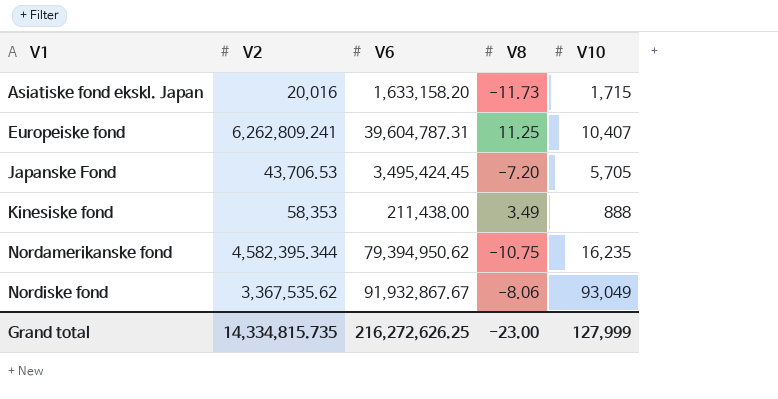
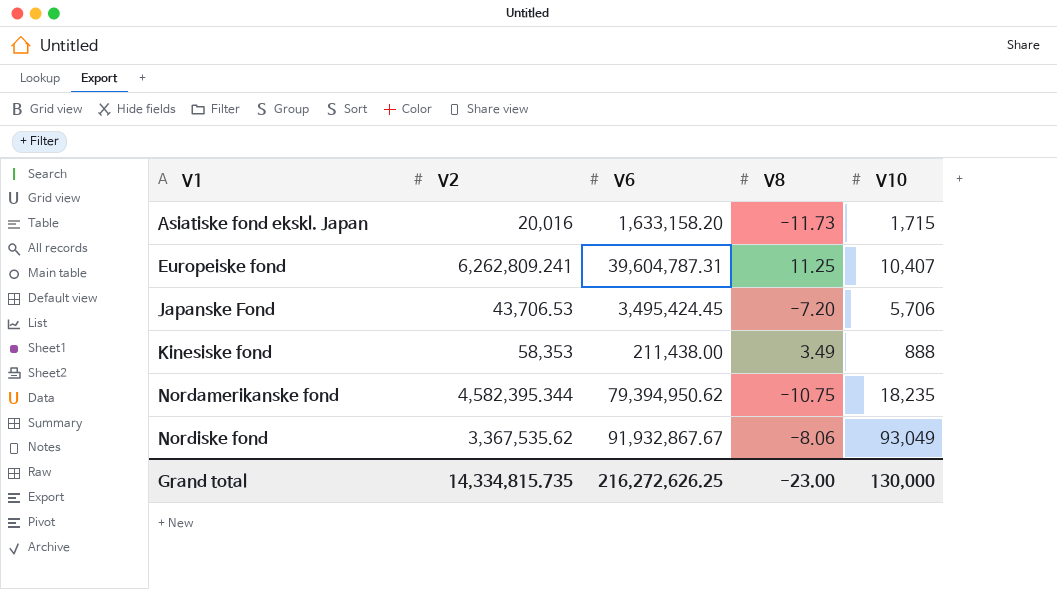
Japanske Fond | V10: 5,705 -> 5,706
Nordamerikanske fond | V10: 16,235 -> 18,235
Grand total | V10: 127,999 -> 130,000

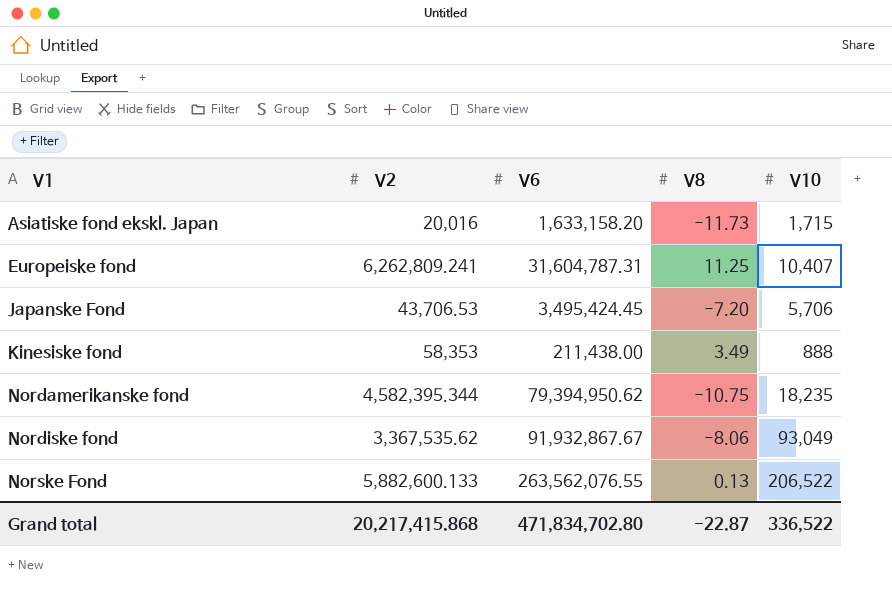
Europeiske fond | V6: 39,604,787.31 -> 31,604,787.31
row Norske Fond: none -> 5,882,600.133 | 263,562,076.55 | 0.13 | 206,522
Grand total | V2: 14,334,815.735 -> 20,217,415.868
Grand total | V6: 216,272,626.25 -> 471,834,702.80
Grand total | V8: -23.00 -> -22.87
Grand total | V10: 130,000 -> 336,522

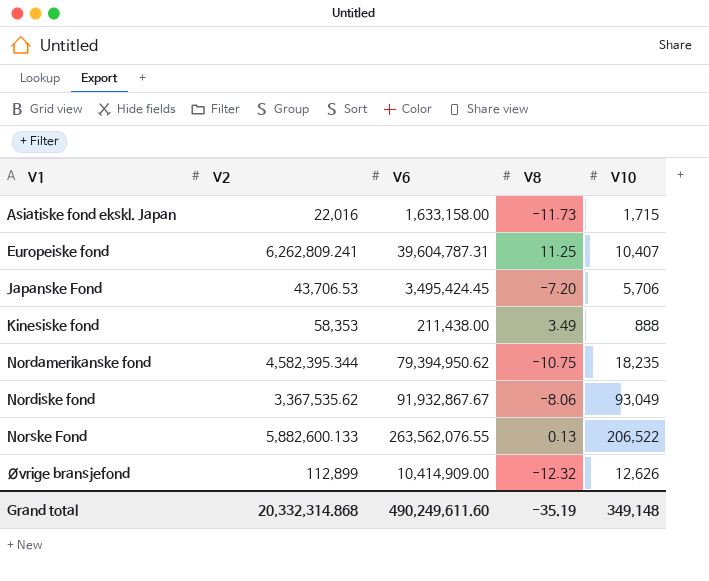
Asiatiske fond ekskl. Japan | V2: 20,016 -> 22,016
Asiatiske fond ekskl. Japan | V6: 1,633,158.20 -> 1,633,158.00
Europeiske fond | V6: 31,604,787.31 -> 39,604,787.31
row Øvrige bransjefond: none -> 112,899 | 10,414,909.00 | -12.32 | 12,626
Grand total | V2: 20,217,415.868 -> 20,332,314.868
Grand total | V6: 471,834,702.80 -> 490,249,611.60
Grand total | V8: -22.87 -> -35.19
Grand total | V10: 336,522 -> 349,148

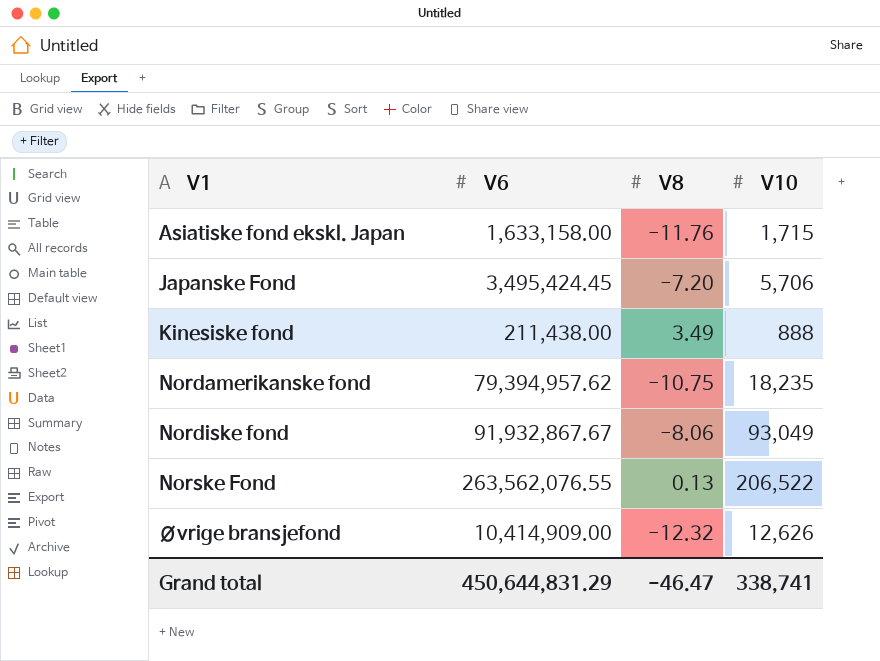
column V2 | position: 2 -> none
row Europeiske fond: 6,262,809.241 | 39,604,787.31 | 11.25 | 10,407 -> none
Asiatiske fond ekskl. Japan | V8: -11.73 -> -11.76
Nordamerikanske fond | V6: 79,394,950.62 -> 79,394,957.62
Grand total | V6: 490,249,611.60 -> 450,644,831.29
Grand total | V8: -35.19 -> -46.47
Grand total | V10: 349,148 -> 338,741

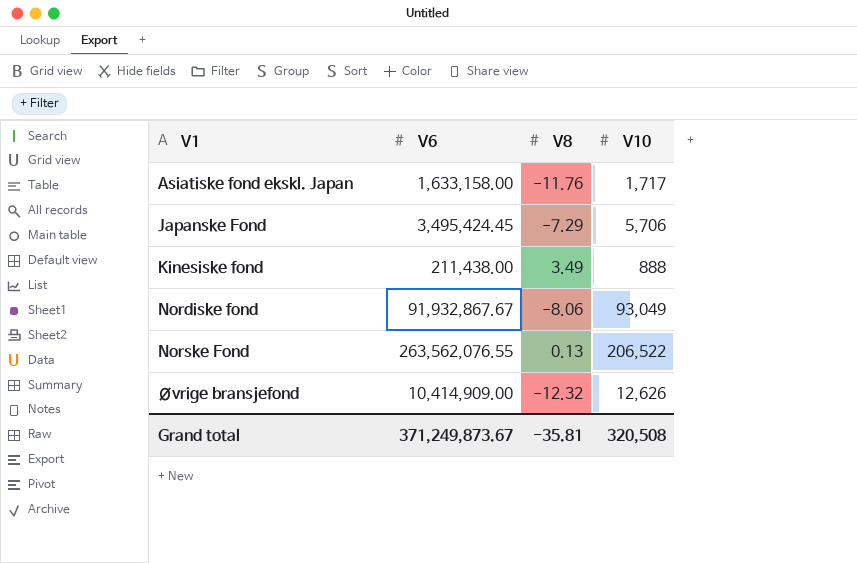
row Nordamerikanske fond: 79,394,957.62 | -10.75 | 18,235 -> none
Asiatiske fond ekskl. Japan | V10: 1,715 -> 1,717
Japanske Fond | V8: -7.20 -> -7.29
Grand total | V6: 450,644,831.29 -> 371,249,873.67
Grand total | V8: -46.47 -> -35.81
Grand total | V10: 338,741 -> 320,508

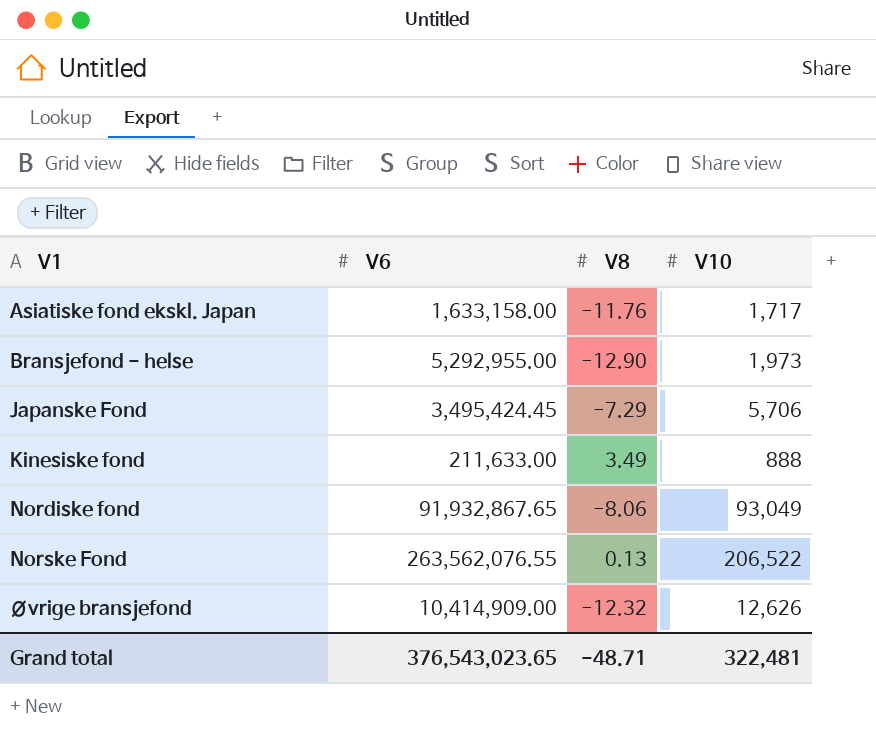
row Bransjefond - helse: none -> 5,292,955.00 | -12.90 | 1,973
Kinesiske fond | V6: 211,438.00 -> 211,633.00
Nordiske fond | V6: 91,932,867.67 -> 91,932,867.65
Grand total | V6: 371,249,873.67 -> 376,543,023.65
Grand total | V8: -35.81 -> -48.71
Grand total | V10: 320,508 -> 322,481

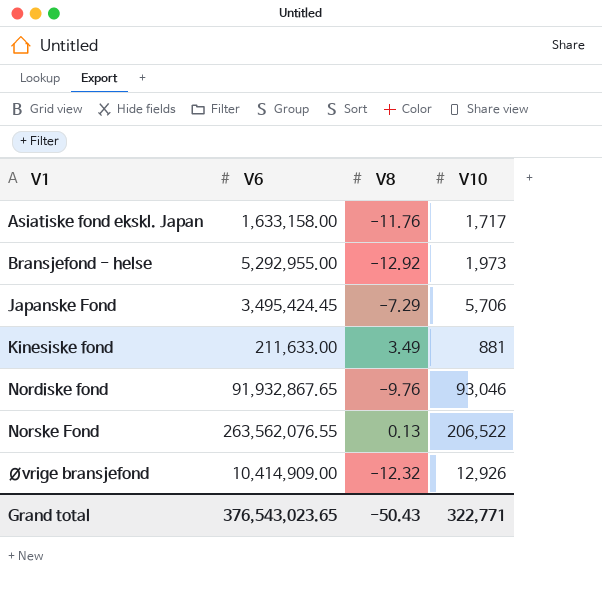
Bransjefond - helse | V8: -12.90 -> -12.92
Kinesiske fond | V10: 888 -> 881
Nordiske fond | V8: -8.06 -> -9.76
Nordiske fond | V10: 93,049 -> 93,046
Øvrige bransjefond | V10: 12,626 -> 12,926
Grand total | V8: -48.71 -> -50.43
Grand total | V10: 322,481 -> 322,771

